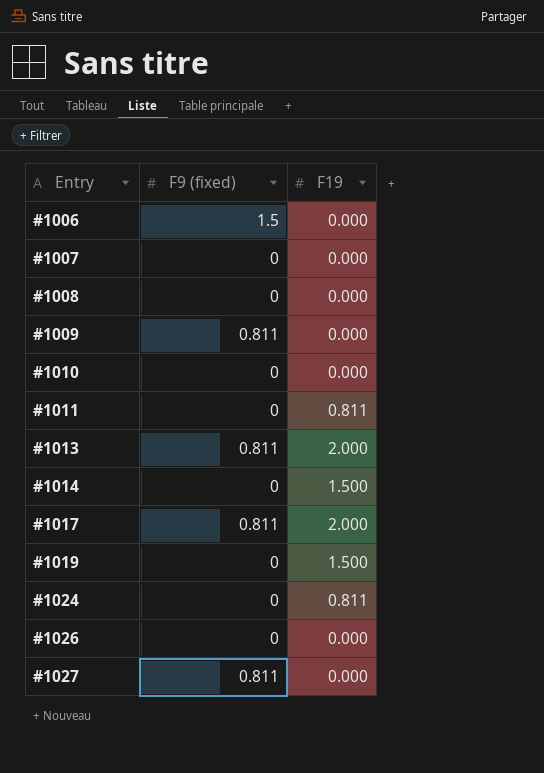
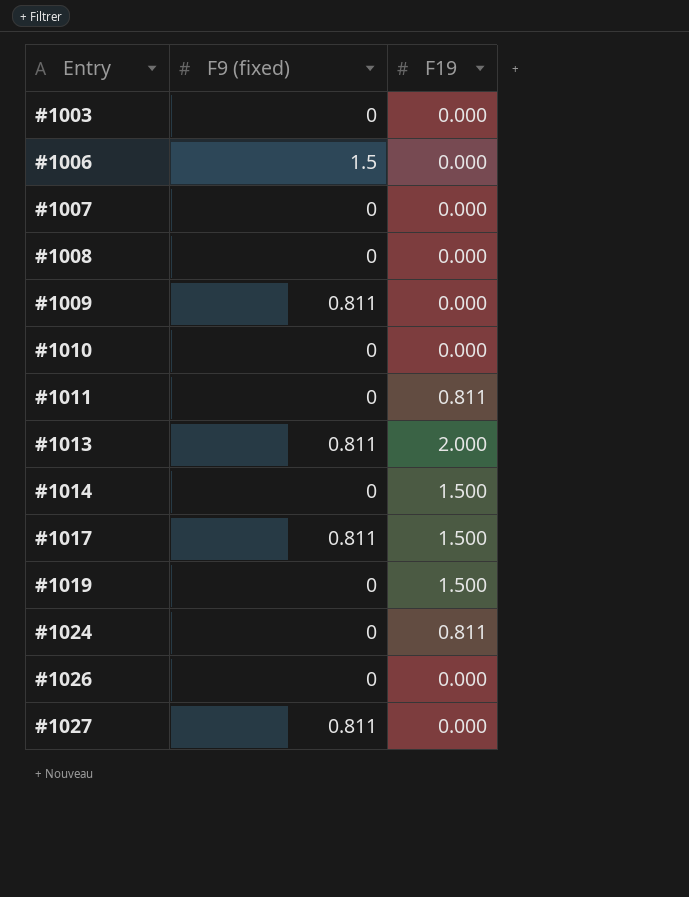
row #1003: none -> 0 | 0.000
#1017 | F19: 2.000 -> 1.500

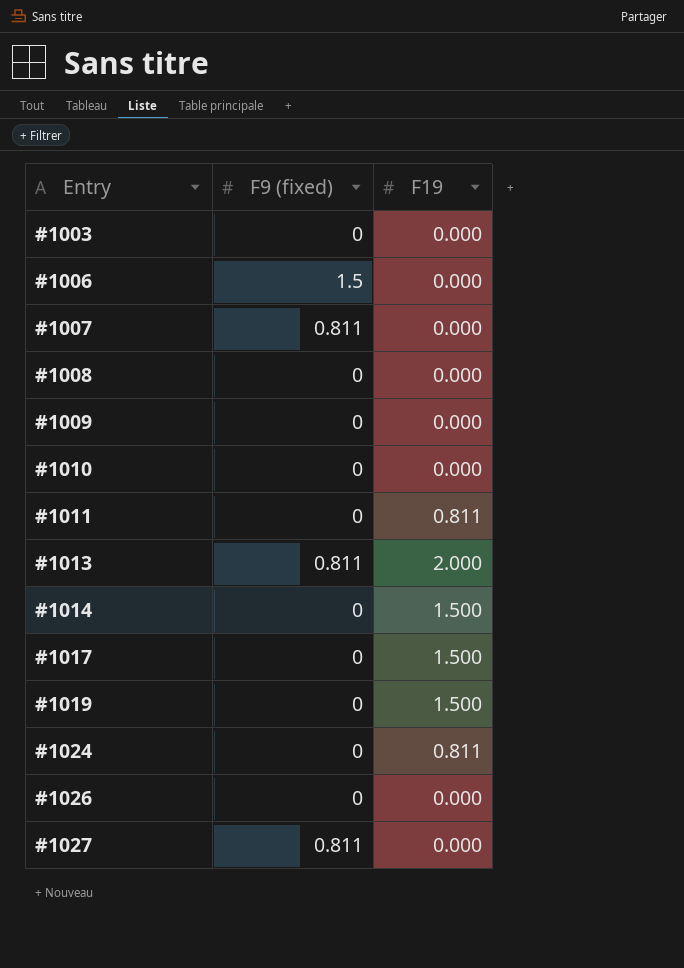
#1007 | F9 (fixed): 0 -> 0.811
#1009 | F9 (fixed): 0.811 -> 0
#1017 | F9 (fixed): 0.811 -> 0

